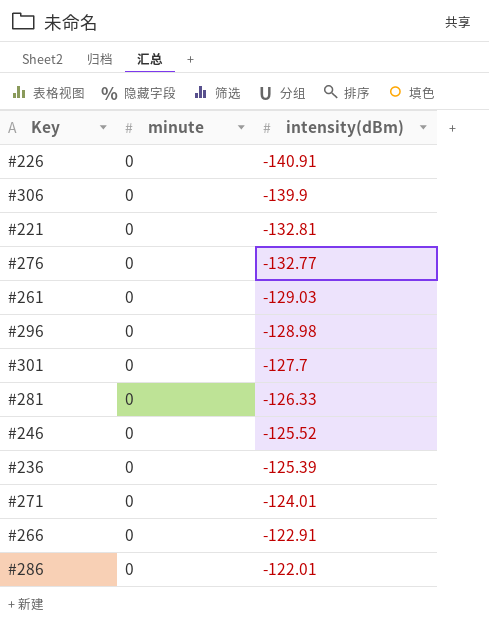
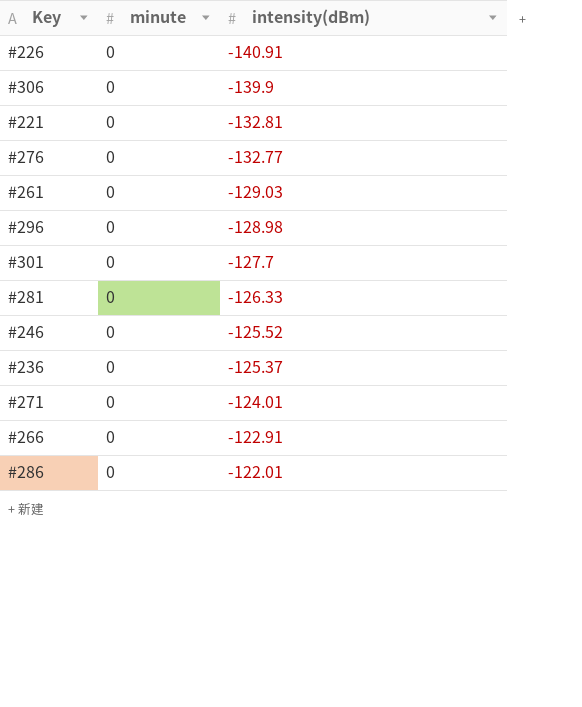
#236 | intensity(dBm): -125.39 -> -125.37

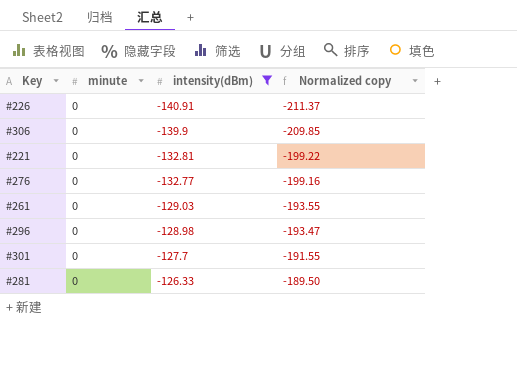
filter: none -> intensity(dBm) <= -126.33
column Normalized copy | formula: none -> [intensity(dBm)] * 1.5

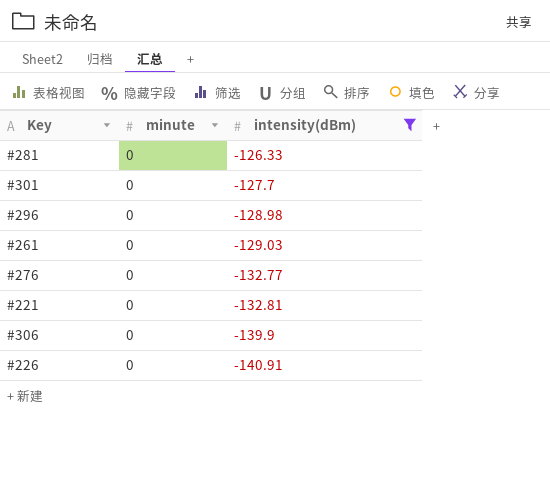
row order: intensity(dBm) ascending -> intensity(dBm) descending
column Normalized copy | formula: [intensity(dBm)] * 1.5 -> none

